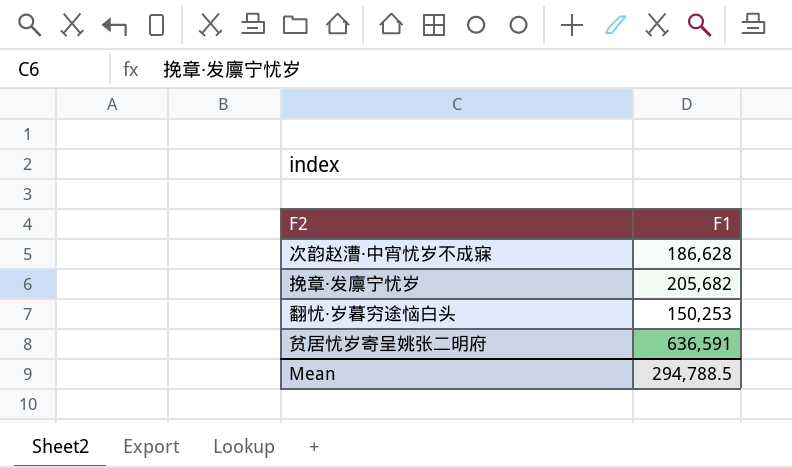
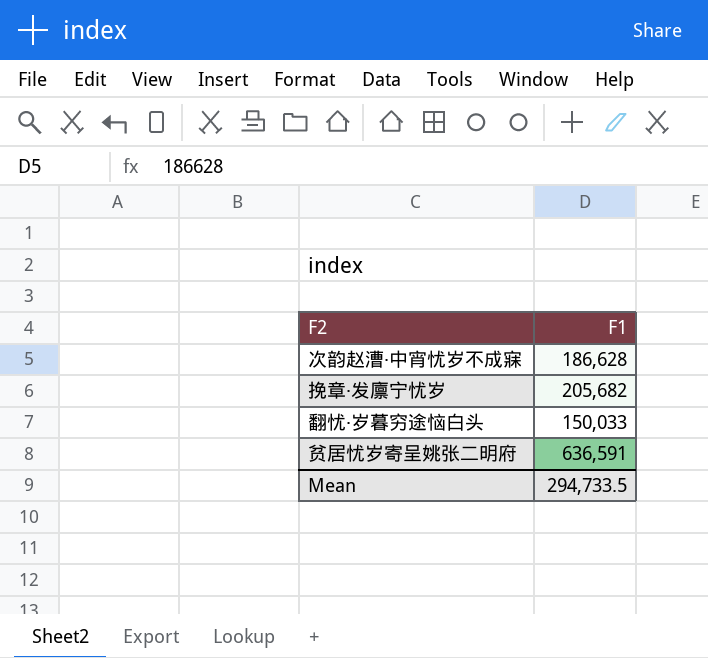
翻忧·岁暮穷途恼白头 | F1: 150,253 -> 150,033
Mean | F1: 294,788.5 -> 294,733.5

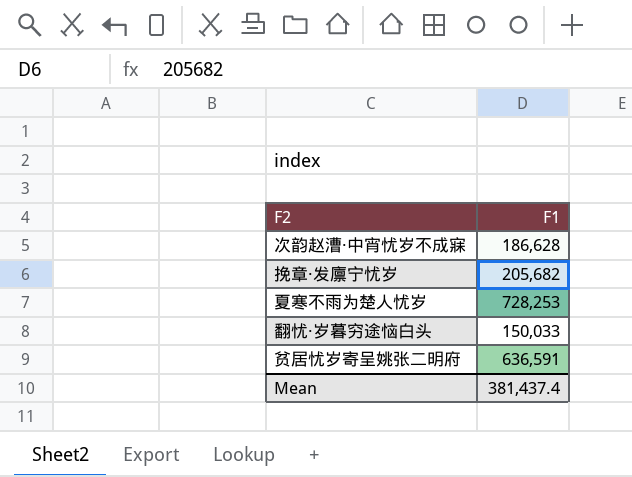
row 夏寒不雨为楚人忧岁: none -> 728,253
Mean | F1: 294,733.5 -> 381,437.4

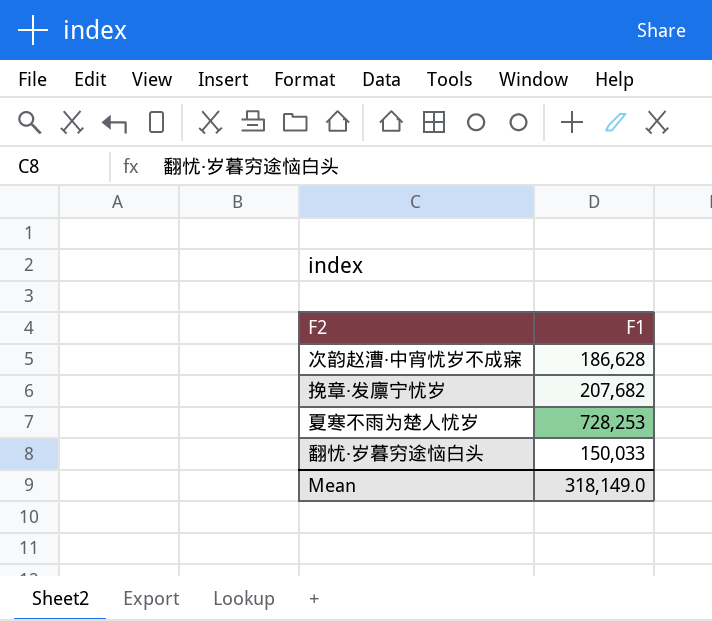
row 贫居忧岁寄呈姚张二明府: 636,591 -> none
挽章·发廪宁忧岁 | F1: 205,682 -> 207,682
Mean | F1: 381,437.4 -> 318,149.0

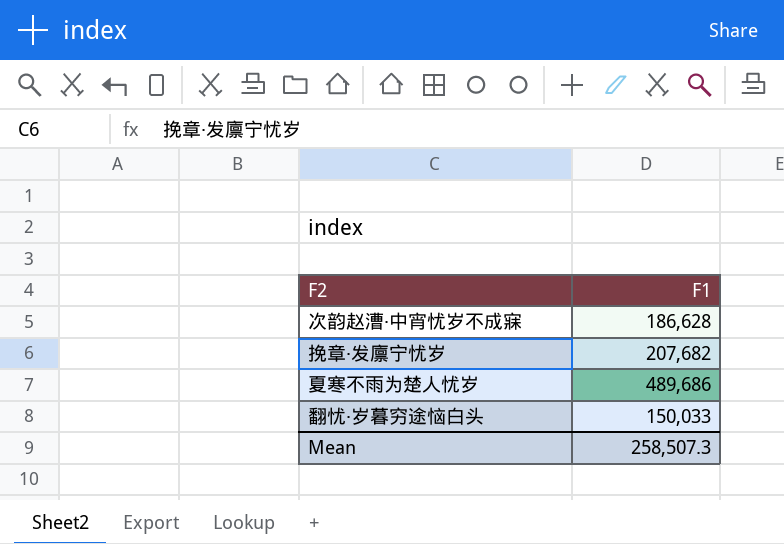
夏寒不雨为楚人忧岁 | F1: 728,253 -> 489,686
Mean | F1: 318,149.0 -> 258,507.3

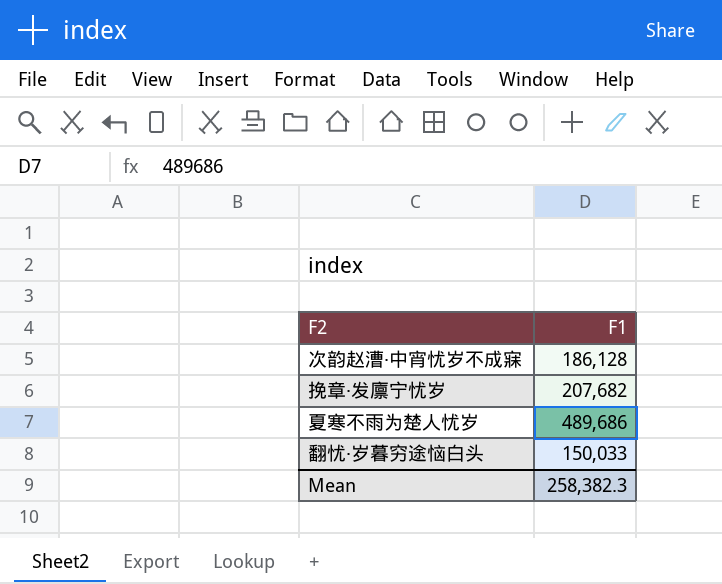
次韵赵漕·中宵忧岁不成寐 | F1: 186,628 -> 186,128
Mean | F1: 258,507.3 -> 258,382.3

